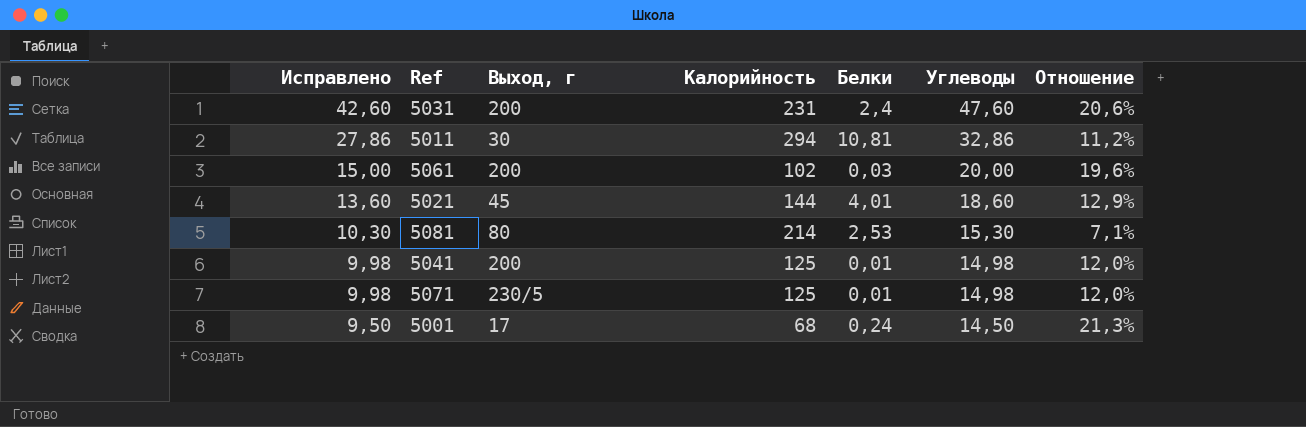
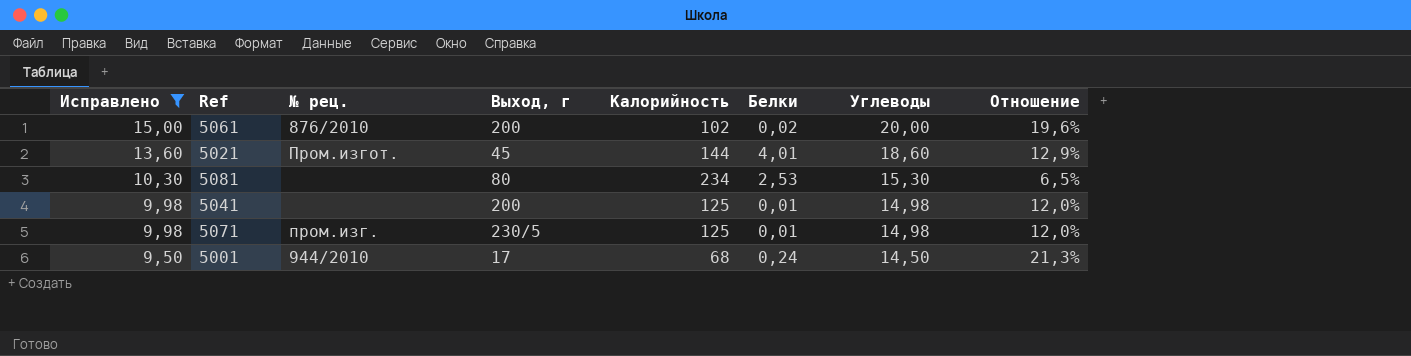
filter: none -> Исправлено <= 15,00
column № рец. | position: none -> 3
5061 | Белки: 0,03 -> 0,02
5081 | Калорийность: 214 -> 234
5081 | Отношение: 7,1% -> 6,5%

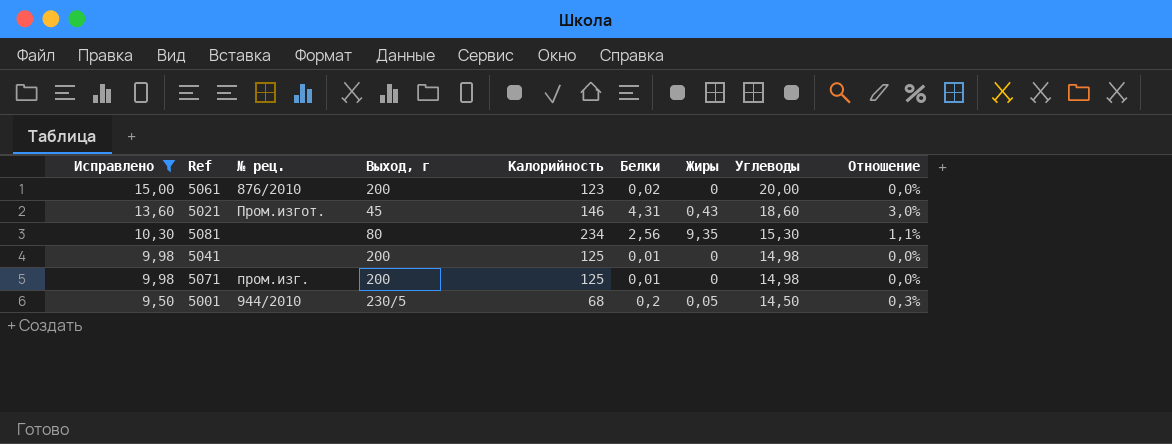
column Жиры | position: none -> 7
column Отношение | formula: [Углеводы] / [Калорийность] -> [Белки] / [Калорийность]
5061 | Калорийность: 102 -> 123
5021 | Калорийность: 144 -> 146
5021 | Белки: 4,01 -> 4,31
5081 | Белки: 2,53 -> 2,56
5071 | Выход, г: 230/5 -> 200
5001 | Выход, г: 17 -> 230/5
5001 | Белки: 0,24 -> 0,2

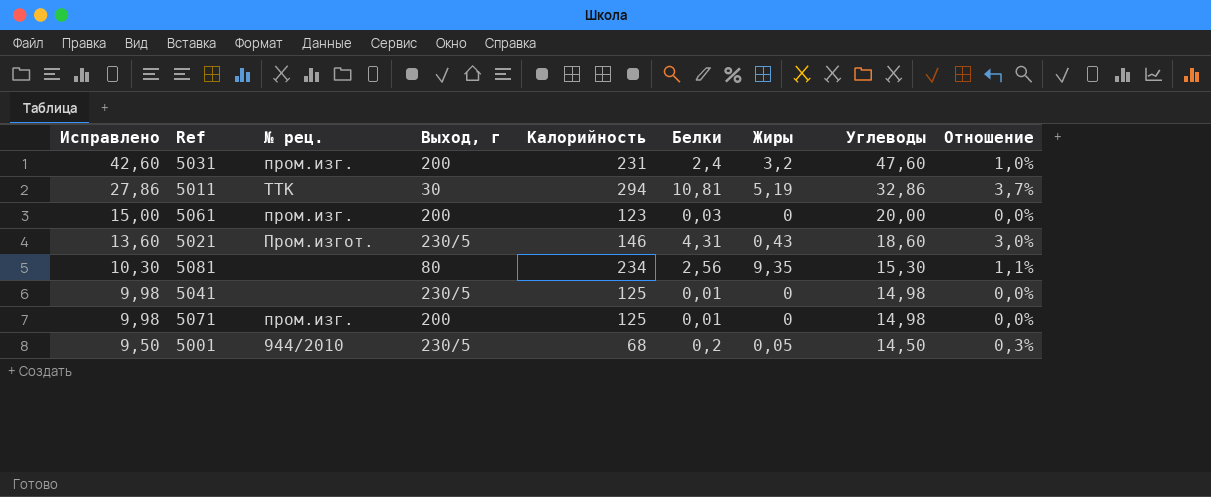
filter: Исправлено <= 15,00 -> none
5061 | № рец.: 876/2010 -> пром.изг.
5061 | Белки: 0,02 -> 0,03
5021 | Выход, г: 45 -> 230/5
5041 | Выход, г: 200 -> 230/5

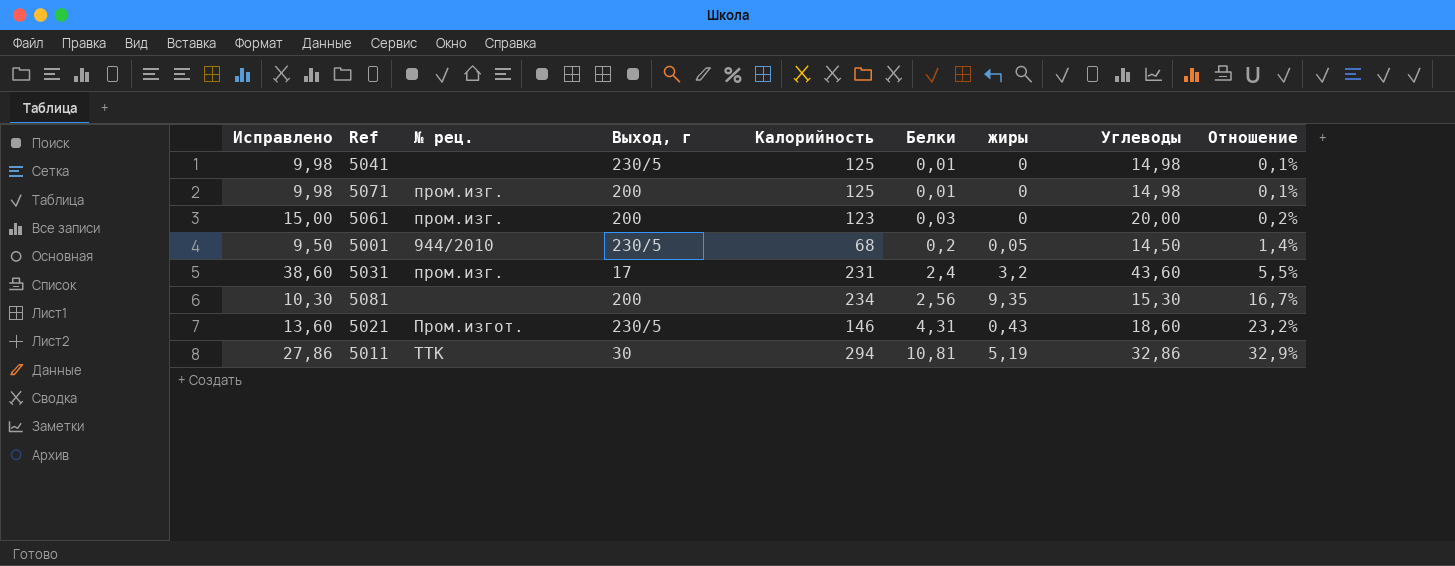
row order: Исправлено descending -> Белки ascending
column name: Жиры -> жиры
column Отношение | formula: [Белки] / [Калорийность] -> [Белки] / [Углеводы]
5031 | Исправлено: 42,60 -> 38,60
5031 | Выход, г: 200 -> 17
5031 | Углеводы: 47,60 -> 43,60
5081 | Выход, г: 80 -> 200

